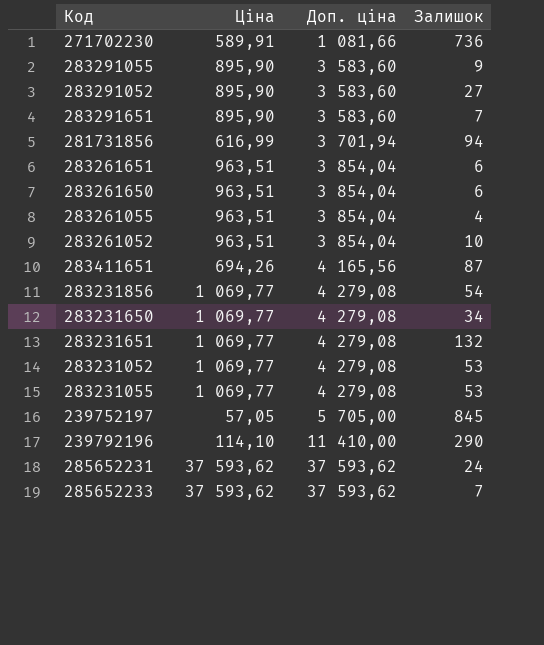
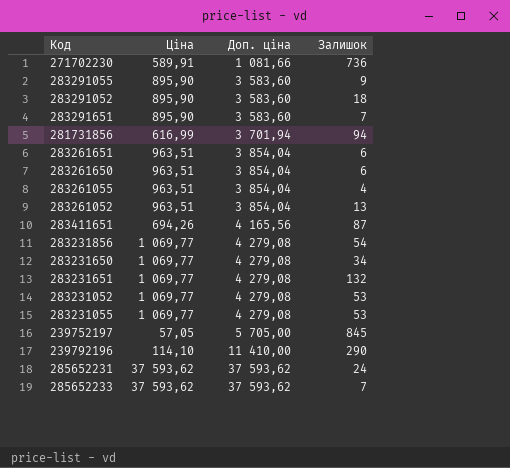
283291052 | Залишок: 27 -> 18
283261052 | Залишок: 10 -> 13

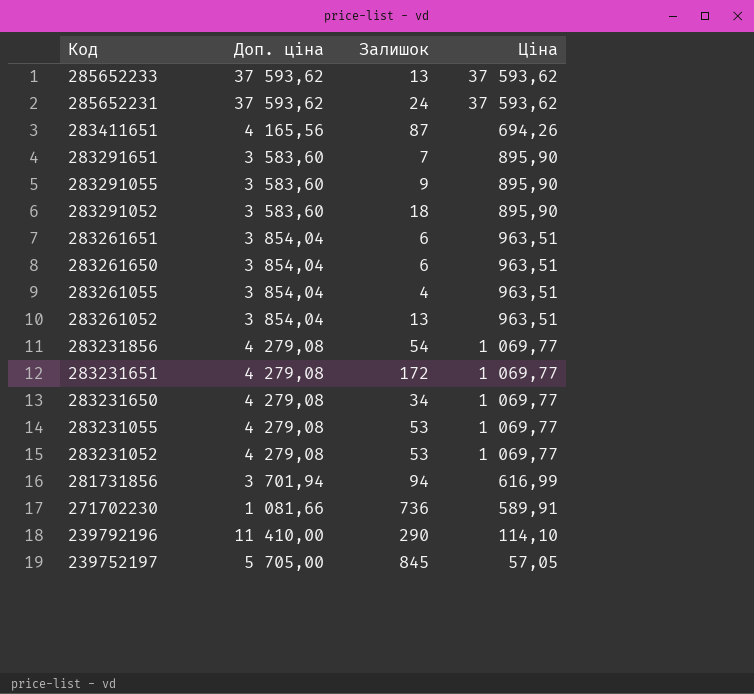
row order: Доп. ціна ascending -> Код descending
column Ціна | position: 2 -> 4
285652233 | Залишок: 7 -> 13
283231651 | Залишок: 132 -> 172

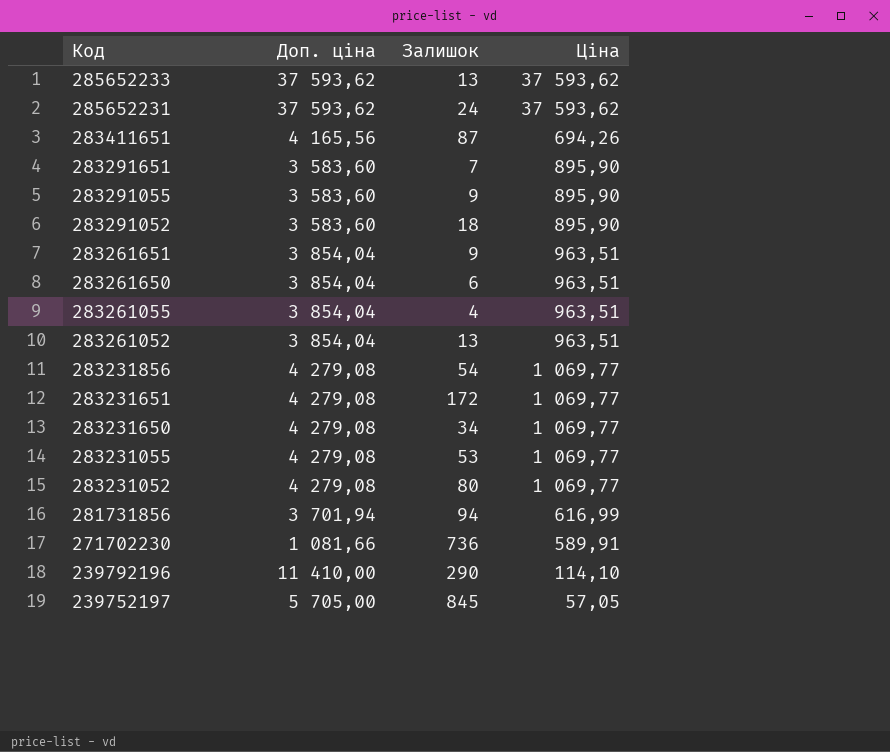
283261651 | Залишок: 6 -> 9
283231052 | Залишок: 53 -> 80

